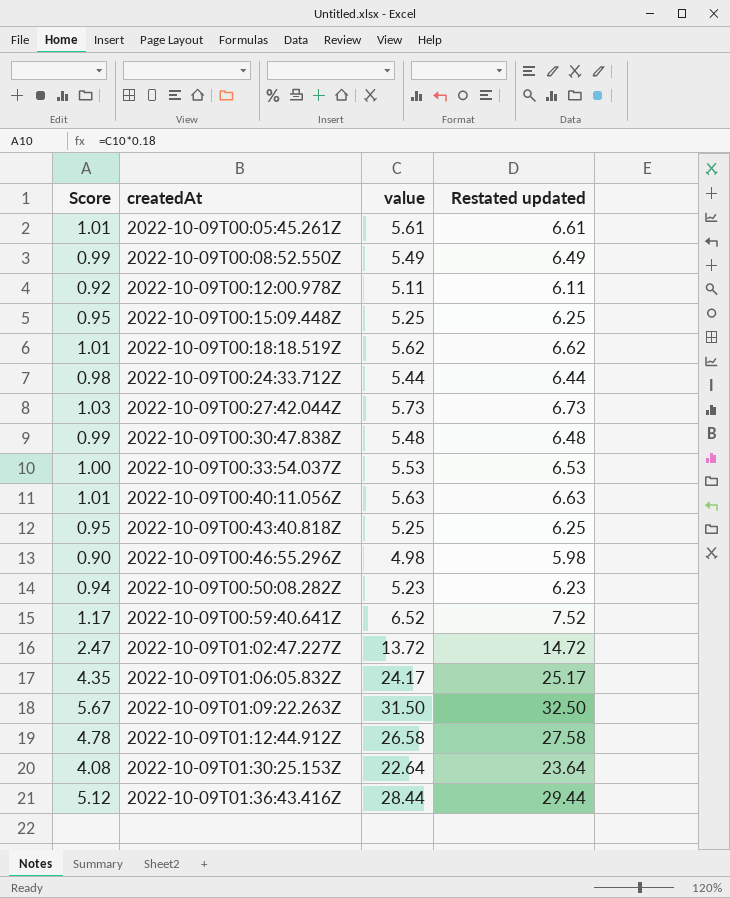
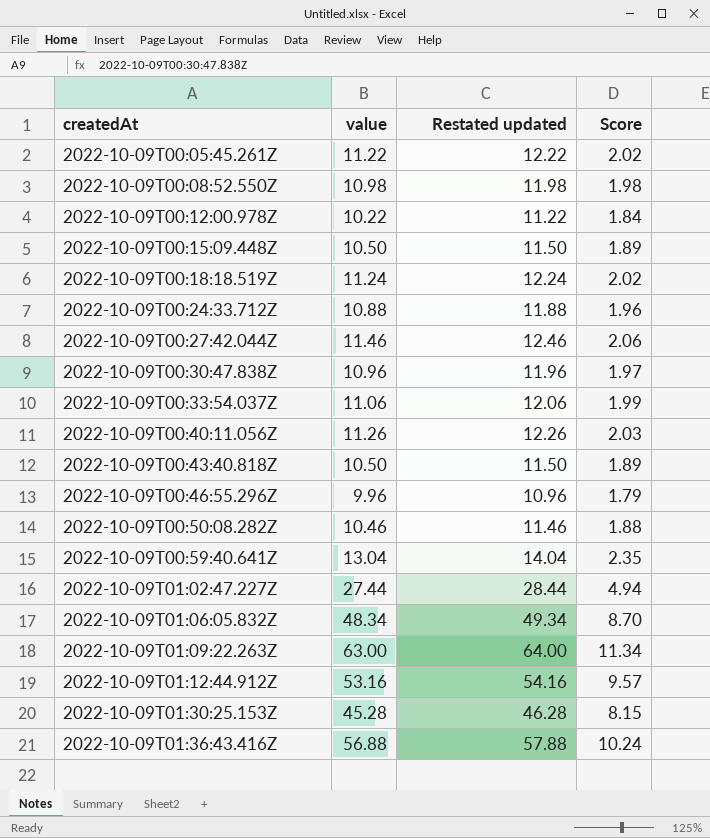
column Score | position: 1 -> 4
2022-10-09T00:05:45.261Z | value: 5.61 -> 11.22
2022-10-09T00:05:45.261Z | Restated updated: 6.61 -> 12.22
2022-10-09T00:05:45.261Z | Score: 1.01 -> 2.02
2022-10-09T00:08:52.550Z | value: 5.49 -> 10.98
2022-10-09T00:08:52.550Z | Restated updated: 6.49 -> 11.98
2022-10-09T00:08:52.550Z | Score: 0.99 -> 1.98
2022-10-09T00:12:00.978Z | value: 5.11 -> 10.22
2022-10-09T00:12:00.978Z | Restated updated: 6.11 -> 11.22
2022-10-09T00:12:00.978Z | Score: 0.92 -> 1.84
2022-10-09T00:15:09.448Z | value: 5.25 -> 10.50
2022-10-09T00:15:09.448Z | Restated updated: 6.25 -> 11.50
2022-10-09T00:15:09.448Z | Score: 0.95 -> 1.89
2022-10-09T00:18:18.519Z | value: 5.62 -> 11.24
2022-10-09T00:18:18.519Z | Restated updated: 6.62 -> 12.24
2022-10-09T00:18:18.519Z | Score: 1.01 -> 2.02
2022-10-09T00:24:33.712Z | value: 5.44 -> 10.88
2022-10-09T00:24:33.712Z | Restated updated: 6.44 -> 11.88
2022-10-09T00:24:33.712Z | Score: 0.98 -> 1.96
2022-10-09T00:27:42.044Z | value: 5.73 -> 11.46
2022-10-09T00:27:42.044Z | Restated updated: 6.73 -> 12.46
2022-10-09T00:27:42.044Z | Score: 1.03 -> 2.06
2022-10-09T00:30:47.838Z | value: 5.48 -> 10.96
2022-10-09T00:30:47.838Z | Restated updated: 6.48 -> 11.96
2022-10-09T00:30:47.838Z | Score: 0.99 -> 1.97
2022-10-09T00:33:54.037Z | value: 5.53 -> 11.06
2022-10-09T00:33:54.037Z | Restated updated: 6.53 -> 12.06
2022-10-09T00:33:54.037Z | Score: 1.00 -> 1.99
2022-10-09T00:40:11.056Z | value: 5.63 -> 11.26
2022-10-09T00:40:11.056Z | Restated updated: 6.63 -> 12.26
2022-10-09T00:40:11.056Z | Score: 1.01 -> 2.03
2022-10-09T00:43:40.818Z | value: 5.25 -> 10.50
2022-10-09T00:43:40.818Z | Restated updated: 6.25 -> 11.50
2022-10-09T00:43:40.818Z | Score: 0.95 -> 1.89
2022-10-09T00:46:55.296Z | value: 4.98 -> 9.96
2022-10-09T00:46:55.296Z | Restated updated: 5.98 -> 10.96
2022-10-09T00:46:55.296Z | Score: 0.90 -> 1.79
2022-10-09T00:50:08.282Z | value: 5.23 -> 10.46
2022-10-09T00:50:08.282Z | Restated updated: 6.23 -> 11.46
2022-10-09T00:50:08.282Z | Score: 0.94 -> 1.88
2022-10-09T00:59:40.641Z | value: 6.52 -> 13.04
2022-10-09T00:59:40.641Z | Restated updated: 7.52 -> 14.04
2022-10-09T00:59:40.641Z | Score: 1.17 -> 2.35
2022-10-09T01:02:47.227Z | value: 13.72 -> 27.44
2022-10-09T01:02:47.227Z | Restated updated: 14.72 -> 28.44
2022-10-09T01:02:47.227Z | Score: 2.47 -> 4.94
2022-10-09T01:06:05.832Z | value: 24.17 -> 48.34
2022-10-09T01:06:05.832Z | Restated updated: 25.17 -> 49.34
2022-10-09T01:06:05.832Z | Score: 4.35 -> 8.70
2022-10-09T01:09:22.263Z | value: 31.50 -> 63.00
2022-10-09T01:09:22.263Z | Restated updated: 32.50 -> 64.00
2022-10-09T01:09:22.263Z | Score: 5.67 -> 11.34
2022-10-09T01:12:44.912Z | value: 26.58 -> 53.16
2022-10-09T01:12:44.912Z | Restated updated: 27.58 -> 54.16
2022-10-09T01:12:44.912Z | Score: 4.78 -> 9.57
2022-10-09T01:30:25.153Z | value: 22.64 -> 45.28
2022-10-09T01:30:25.153Z | Restated updated: 23.64 -> 46.28
2022-10-09T01:30:25.153Z | Score: 4.08 -> 8.15
2022-10-09T01:36:43.416Z | value: 28.44 -> 56.88
2022-10-09T01:36:43.416Z | Restated updated: 29.44 -> 57.88
2022-10-09T01:36:43.416Z | Score: 5.12 -> 10.24

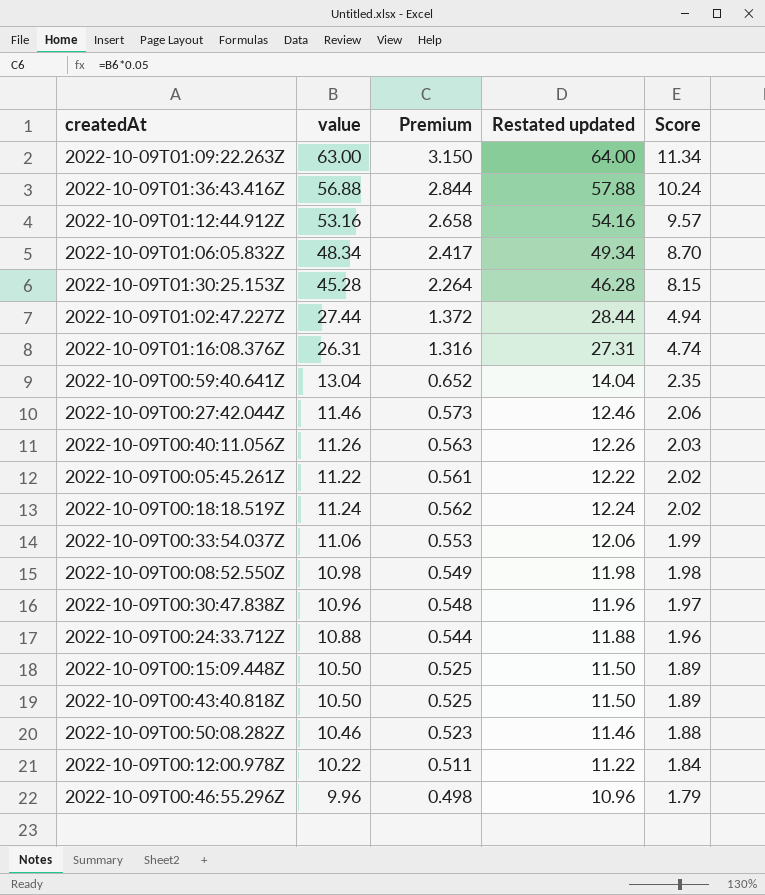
row order: createdAt ascending -> Score descending
column Premium | formula: none -> [value] * 0.05
row 2022-10-09T01:16:08.376Z: none -> 26.31 | 1.316 | 27.31 | 4.74

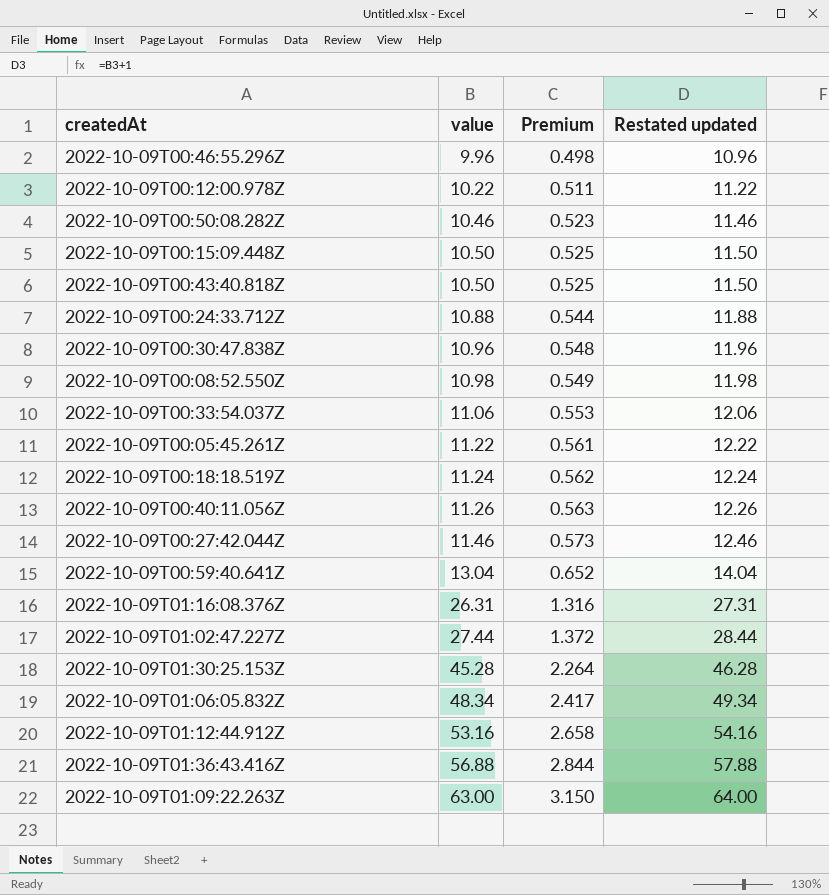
row order: Score descending -> value ascending
column Score | formula: [value] * 0.18 -> none

